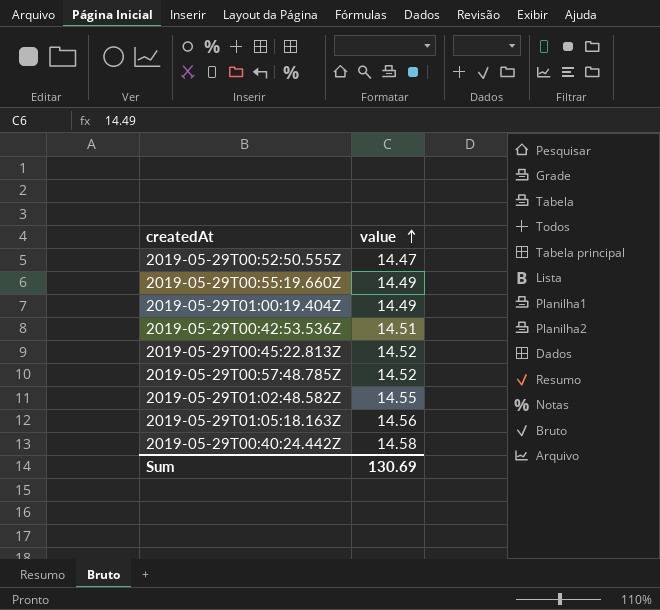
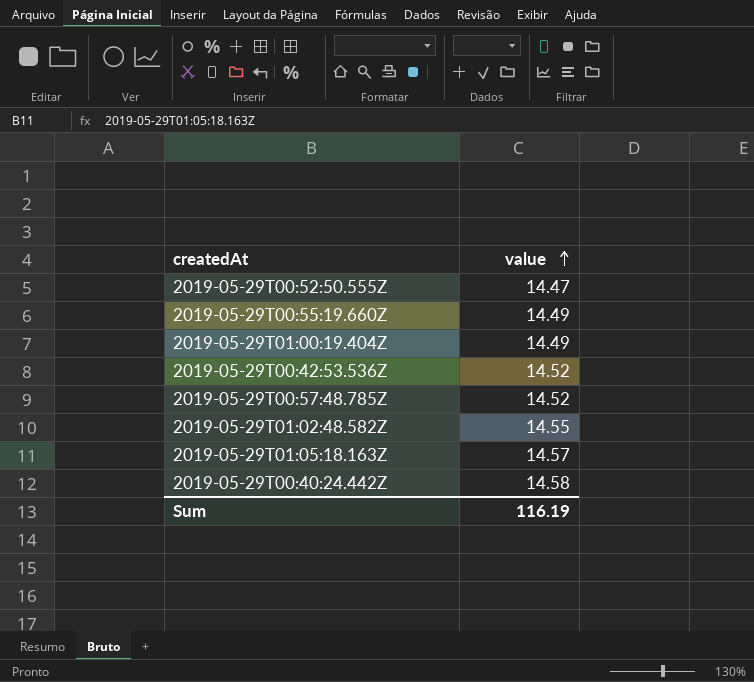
row 2019-05-29T00:45:22.813Z: 14.52 -> none
2019-05-29T00:42:53.536Z | value: 14.51 -> 14.52
2019-05-29T01:05:18.163Z | value: 14.56 -> 14.57
Sum | value: 130.69 -> 116.19

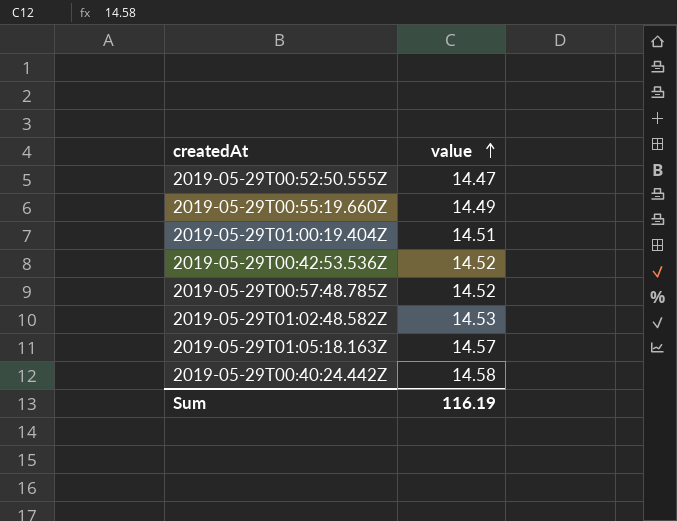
2019-05-29T01:00:19.404Z | value: 14.49 -> 14.51
2019-05-29T01:02:48.582Z | value: 14.55 -> 14.53

